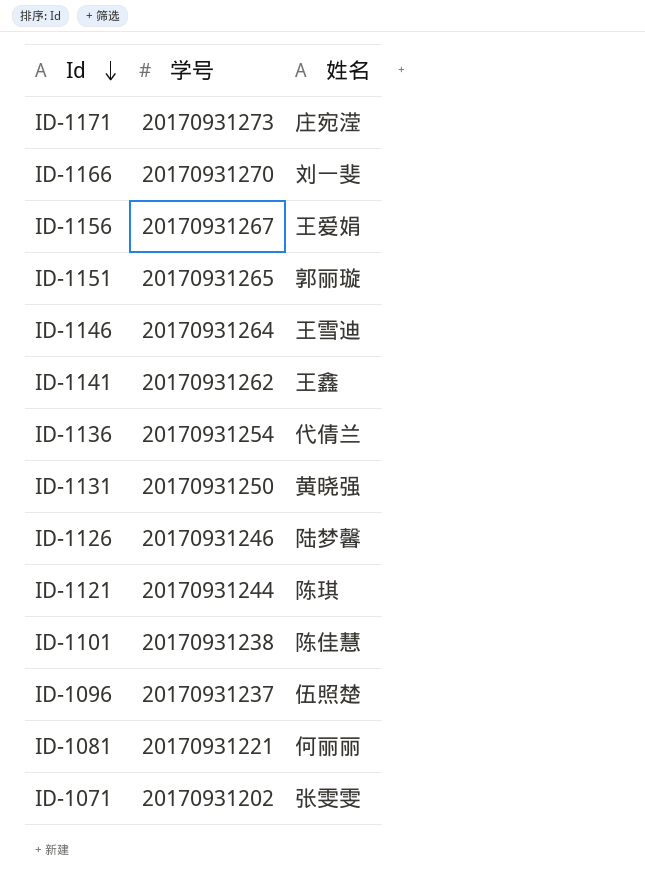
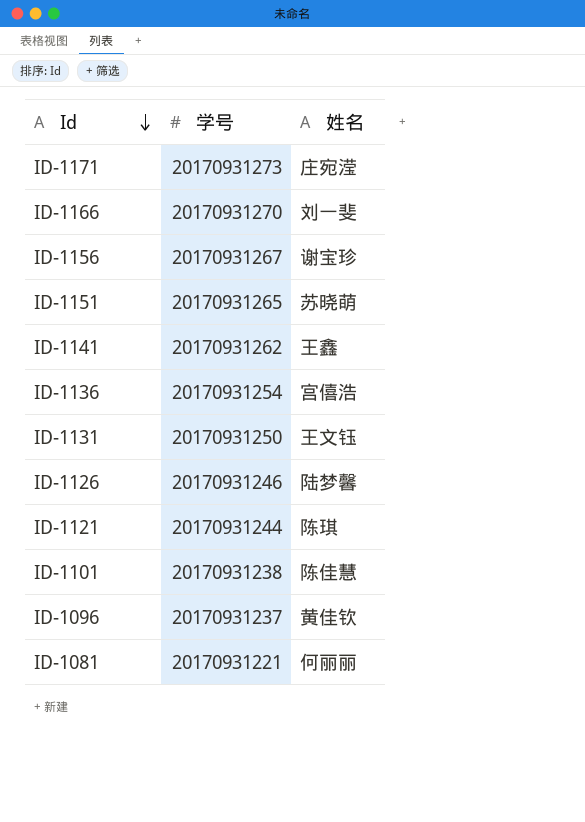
row ID-1146: 20170931264 | 王雪迪 -> none
row ID-1071: 20170931202 | 张雯雯 -> none
ID-1156 | 姓名: 王爱娟 -> 谢宝珍
ID-1151 | 姓名: 郭丽璇 -> 苏晓萌
ID-1136 | 姓名: 代倩兰 -> 宫僖浩
ID-1131 | 姓名: 黄晓强 -> 王文钰
ID-1096 | 姓名: 伍照楚 -> 黄佳钦

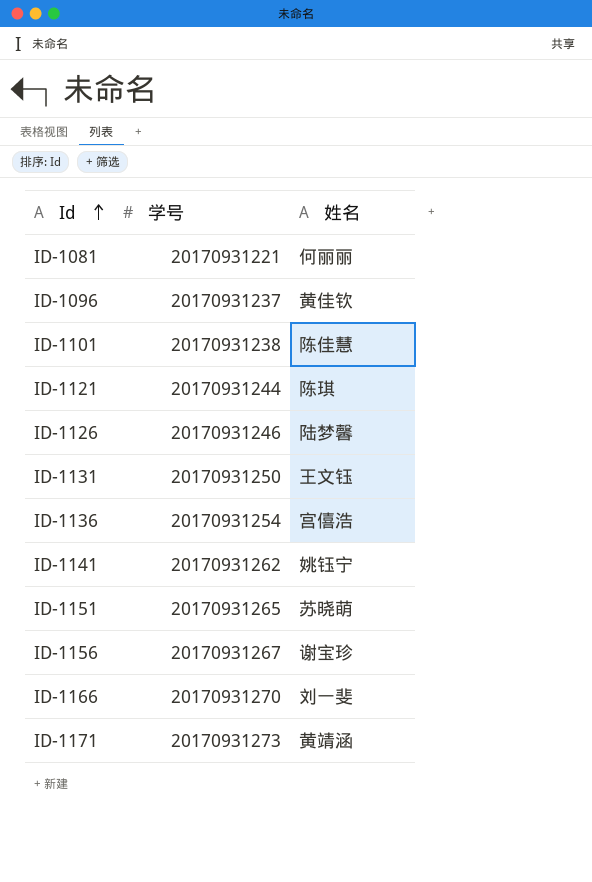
row order: Id descending -> Id ascending
ID-1141 | 姓名: 王鑫 -> 姚钰宁
ID-1171 | 姓名: 庄宛滢 -> 黄靖涵

